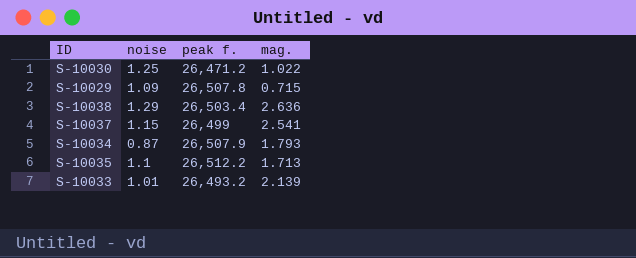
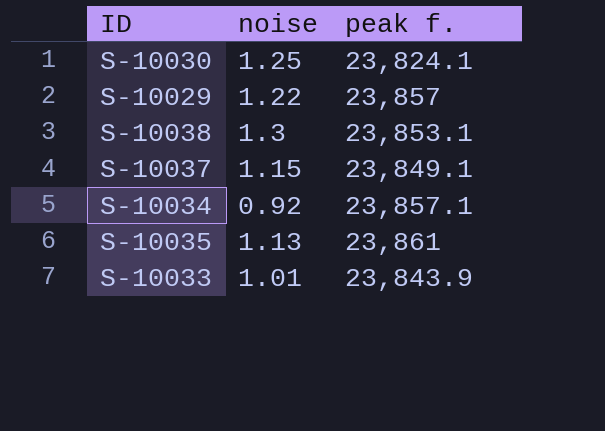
column mag. | position: 4 -> none
S-10030 | peak f.: 26,471.2 -> 23,824.1
S-10029 | noise: 1.09 -> 1.22
S-10029 | peak f.: 26,507.8 -> 23,857
S-10038 | noise: 1.29 -> 1.3
S-10038 | peak f.: 26,503.4 -> 23,853.1
S-10037 | peak f.: 26,499 -> 23,849.1
S-10034 | noise: 0.87 -> 0.92
S-10034 | peak f.: 26,507.9 -> 23,857.1
S-10035 | noise: 1.1 -> 1.13
S-10035 | peak f.: 26,512.2 -> 23,861
S-10033 | peak f.: 26,493.2 -> 23,843.9

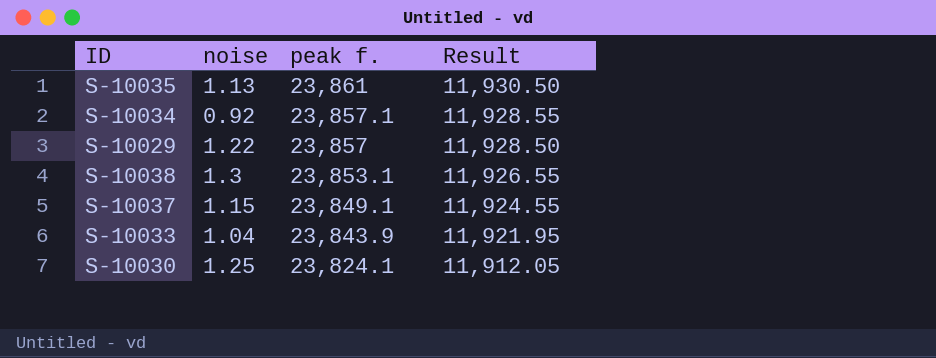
row order: none -> peak f. descending
column Result | formula: none -> [peak f.] * 0.5
S-10033 | noise: 1.01 -> 1.04

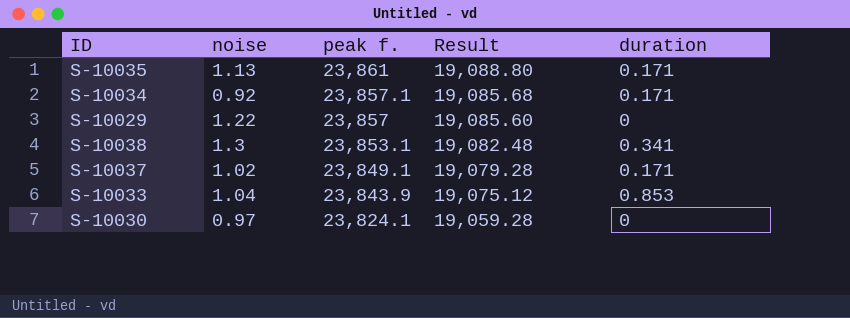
column Result | formula: [peak f.] * 0.5 -> [peak f.] * 0.8
column duration | position: none -> 5
S-10037 | noise: 1.15 -> 1.02
S-10030 | noise: 1.25 -> 0.97

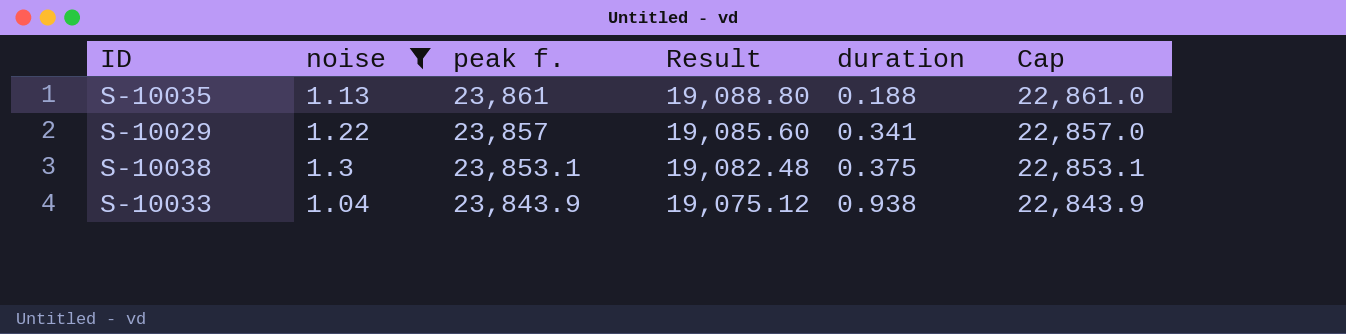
filter: none -> noise >= 1.04
column Cap | formula: none -> [peak f.] - 1000
S-10035 | duration: 0.171 -> 0.188
S-10029 | duration: 0 -> 0.341
S-10038 | duration: 0.341 -> 0.375
S-10033 | duration: 0.853 -> 0.938

